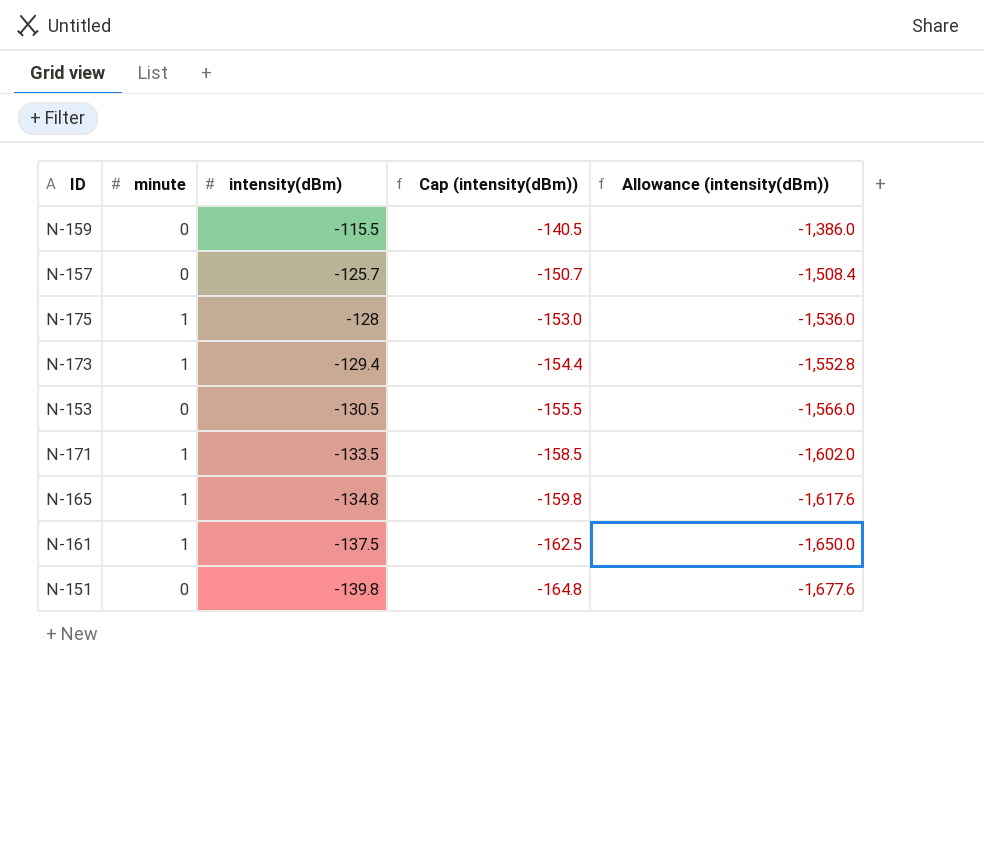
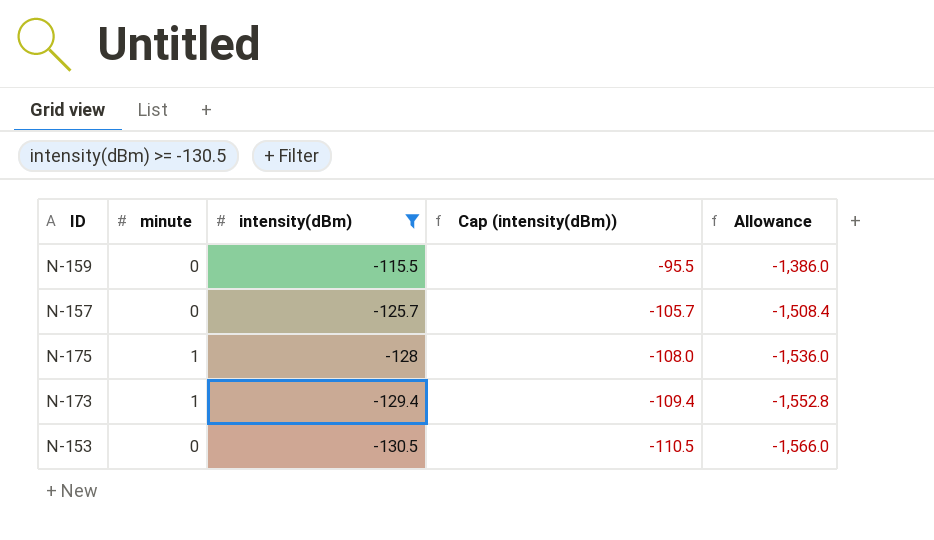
filter: none -> intensity(dBm) >= -130.5
column Cap (intensity(dBm)) | formula: [intensity(dBm)] - 25 -> [intensity(dBm)] + 20
column name: Allowance (intensity(dBm)) -> Allowance

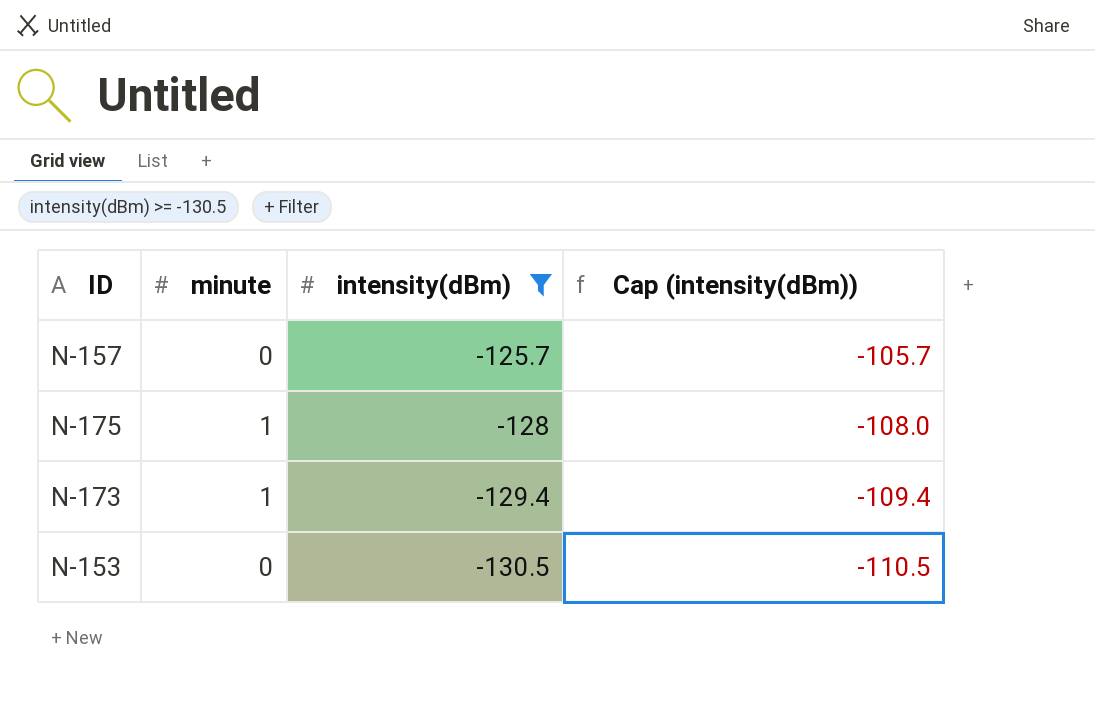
column Allowance | formula: [intensity(dBm)] * 12 -> none
row N-159: 0 | -115.5 | -95.5 | -1,386.0 -> none

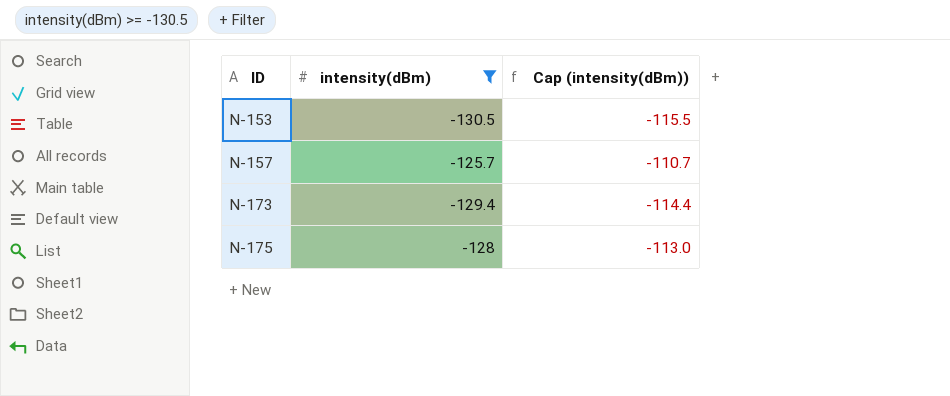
row order: intensity(dBm) descending -> ID ascending
column minute | position: 2 -> none
column Cap (intensity(dBm)) | formula: [intensity(dBm)] + 20 -> [intensity(dBm)] + 15

